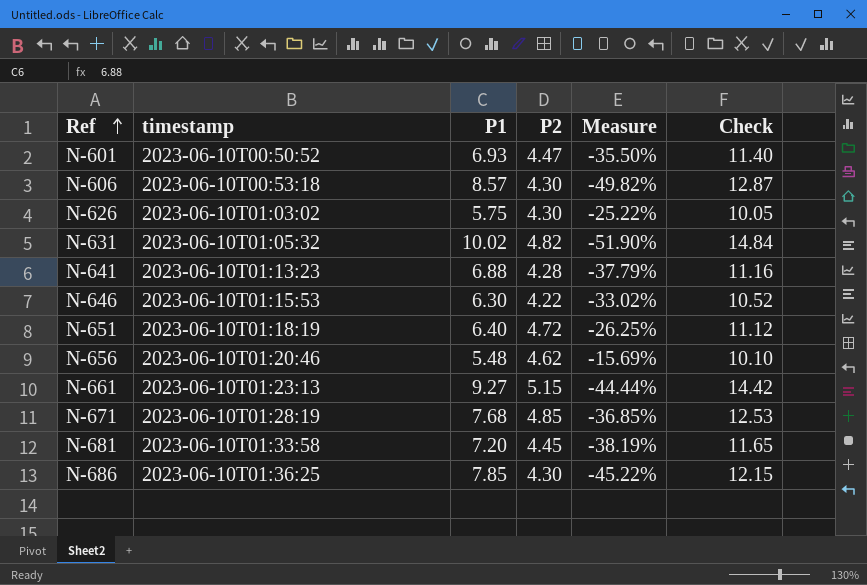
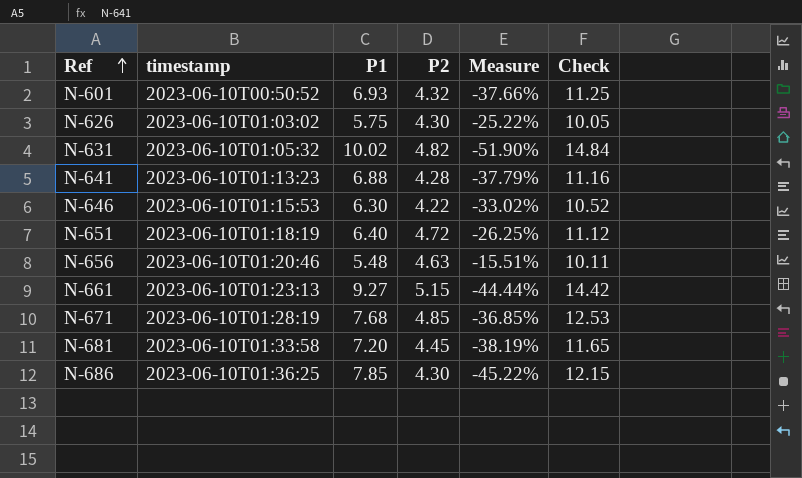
row N-606: 2023-06-10T00:53:18 | 8.57 | 4.30 | -49.82% | 12.87 -> none
N-601 | P2: 4.47 -> 4.32
N-601 | Measure: -35.50% -> -37.66%
N-601 | Check: 11.40 -> 11.25
N-656 | P2: 4.62 -> 4.63
N-656 | Measure: -15.69% -> -15.51%
N-656 | Check: 10.10 -> 10.11

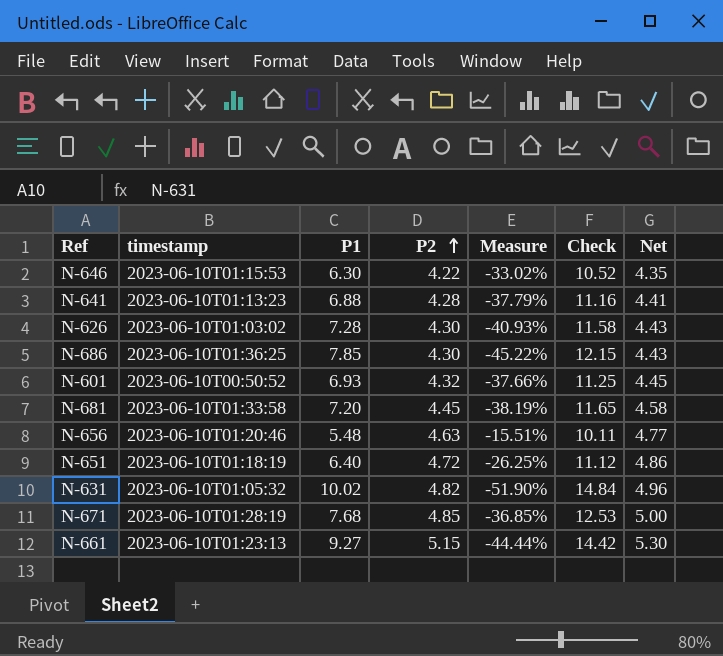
row order: Ref ascending -> P2 ascending
column Net | formula: none -> [P2] * 1.03
N-626 | P1: 5.75 -> 7.28
N-626 | Measure: -25.22% -> -40.93%
N-626 | Check: 10.05 -> 11.58

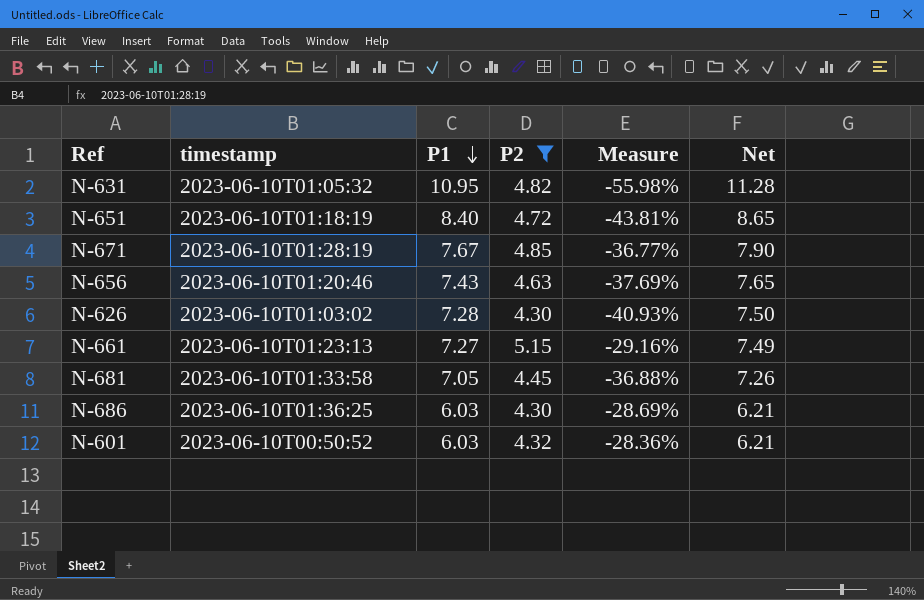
filter: none -> P2 >= 4.30
row order: P2 ascending -> P1 descending
column Check | formula: [P1] + [P2] -> none
column Net | formula: [P2] * 1.03 -> [P1] * 1.03
N-631 | P1: 10.02 -> 10.95
N-631 | Measure: -51.90% -> -55.98%
N-651 | P1: 6.40 -> 8.40
N-651 | Measure: -26.25% -> -43.81%
N-671 | P1: 7.68 -> 7.67
N-671 | Measure: -36.85% -> -36.77%
N-656 | P1: 5.48 -> 7.43
N-656 | Measure: -15.51% -> -37.69%
N-661 | P1: 9.27 -> 7.27
N-661 | Measure: -44.44% -> -29.16%
N-681 | P1: 7.20 -> 7.05
N-681 | Measure: -38.19% -> -36.88%
N-686 | P1: 7.85 -> 6.03
N-686 | Measure: -45.22% -> -28.69%
N-601 | P1: 6.93 -> 6.03
N-601 | Measure: -37.66% -> -28.36%

